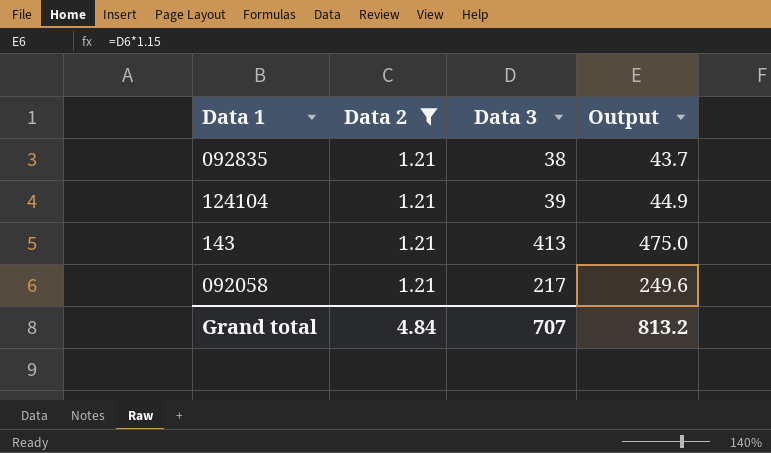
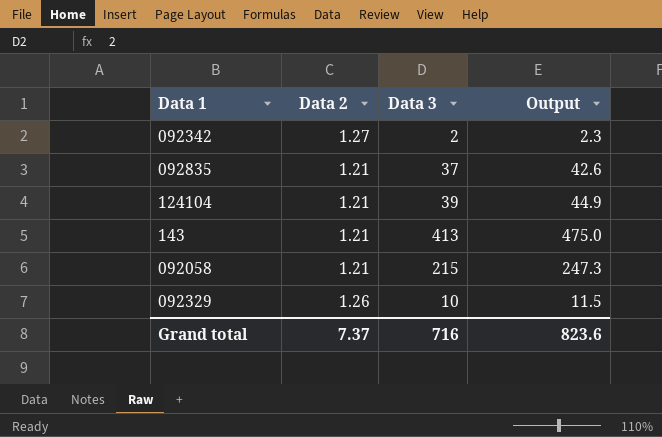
filter: Data 2 = 1.21 -> none
092835 | Data 3: 38 -> 37
092835 | Output: 43.7 -> 42.6
092058 | Data 3: 217 -> 215
092058 | Output: 249.6 -> 247.3
Grand total | Data 2: 4.84 -> 7.37
Grand total | Data 3: 707 -> 716
Grand total | Output: 813.2 -> 823.6

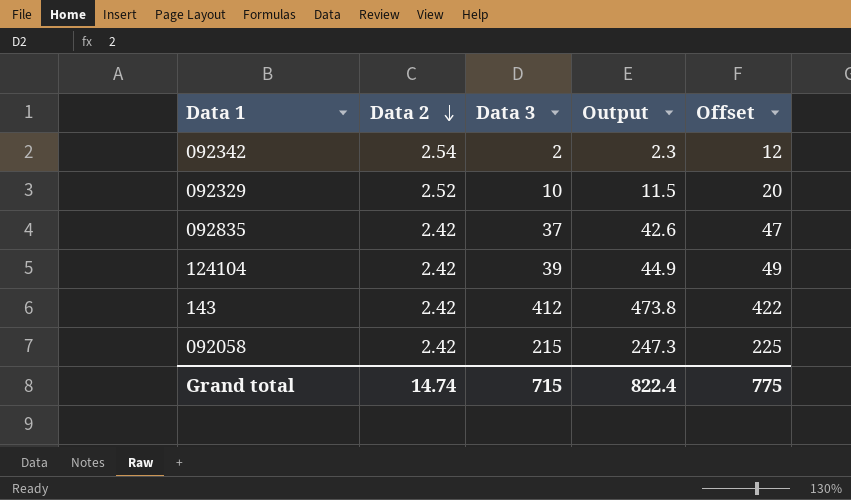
row order: none -> Data 2 descending
column Offset | formula: none -> [Data 3] + 10
092342 | Data 2: 1.27 -> 2.54
092329 | Data 2: 1.26 -> 2.52
092835 | Data 2: 1.21 -> 2.42
124104 | Data 2: 1.21 -> 2.42
143 | Data 2: 1.21 -> 2.42
143 | Data 3: 413 -> 412
143 | Output: 475.0 -> 473.8
092058 | Data 2: 1.21 -> 2.42
Grand total | Data 2: 7.37 -> 14.74
Grand total | Data 3: 716 -> 715
Grand total | Output: 823.6 -> 822.4

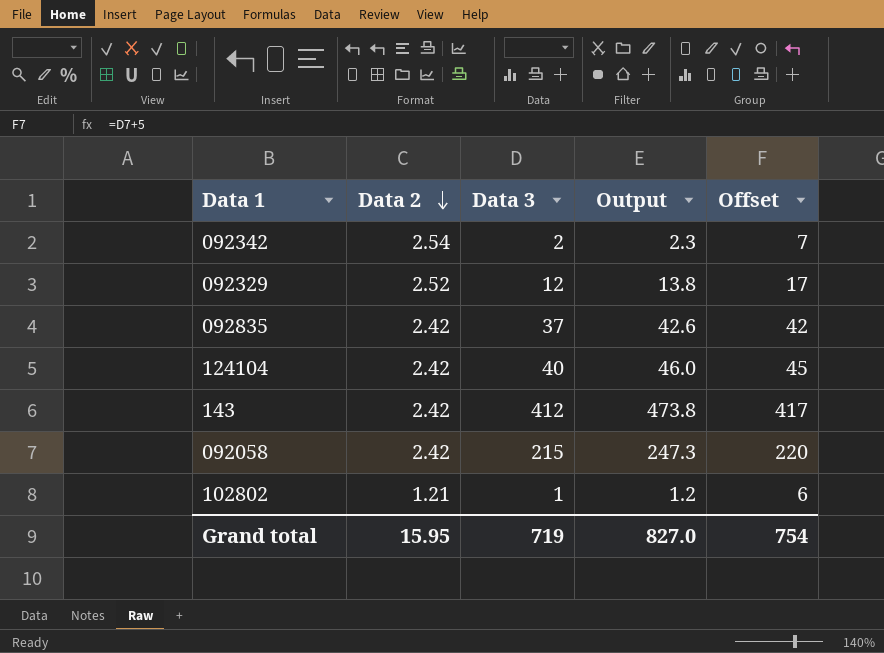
column Offset | formula: [Data 3] + 10 -> [Data 3] + 5
092329 | Data 3: 10 -> 12
092329 | Output: 11.5 -> 13.8
124104 | Data 3: 39 -> 40
124104 | Output: 44.9 -> 46.0
row 102802: none -> 1.21 | 1 | 1.2 | 6
Grand total | Data 2: 14.74 -> 15.95
Grand total | Data 3: 715 -> 719
Grand total | Output: 822.4 -> 827.0
Grand total | Offset: 775 -> 754

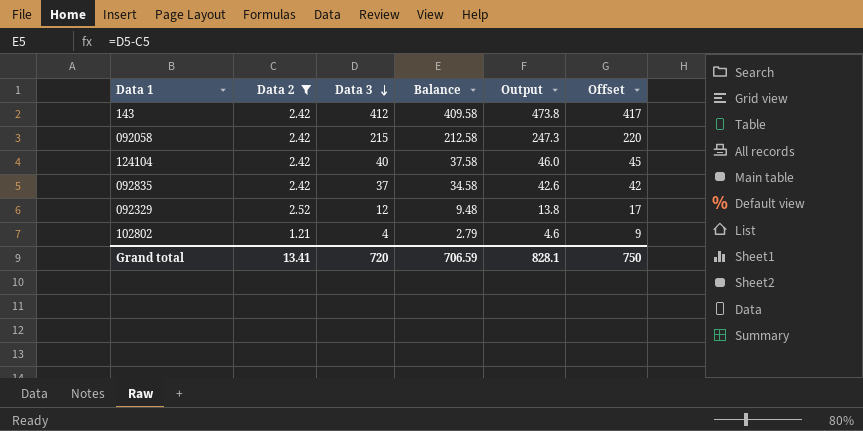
filter: none -> Data 2 != 2.54
row order: Data 2 descending -> Data 3 descending
column Balance | formula: none -> [Data 3] - [Data 2]
102802 | Data 3: 1 -> 4
102802 | Output: 1.2 -> 4.6
102802 | Offset: 6 -> 9
Grand total | Data 2: 15.95 -> 13.41
Grand total | Data 3: 719 -> 720
Grand total | Output: 827.0 -> 828.1
Grand total | Offset: 754 -> 750

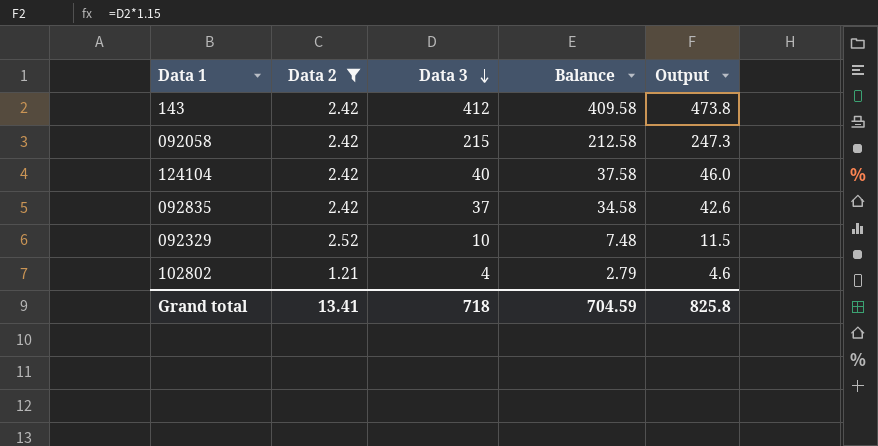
column Offset | formula: [Data 3] + 5 -> none
092329 | Data 3: 12 -> 10
092329 | Balance: 9.48 -> 7.48
092329 | Output: 13.8 -> 11.5
Grand total | Data 3: 720 -> 718
Grand total | Balance: 706.59 -> 704.59
Grand total | Output: 828.1 -> 825.8

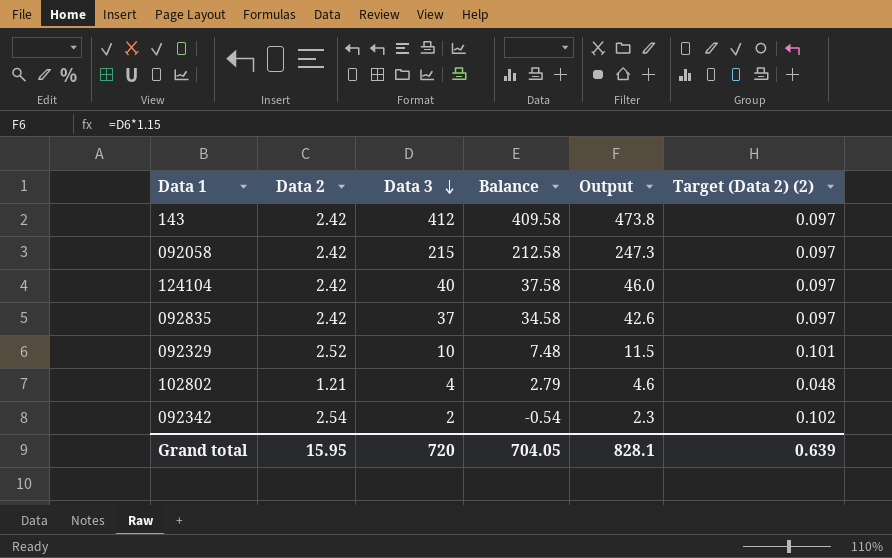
filter: Data 2 != 2.54 -> none
column Target (Data 2) (2) | formula: none -> [Data 2] * 0.04
Grand total | Data 2: 13.41 -> 15.95
Grand total | Data 3: 718 -> 720
Grand total | Balance: 704.59 -> 704.05
Grand total | Output: 825.8 -> 828.1

